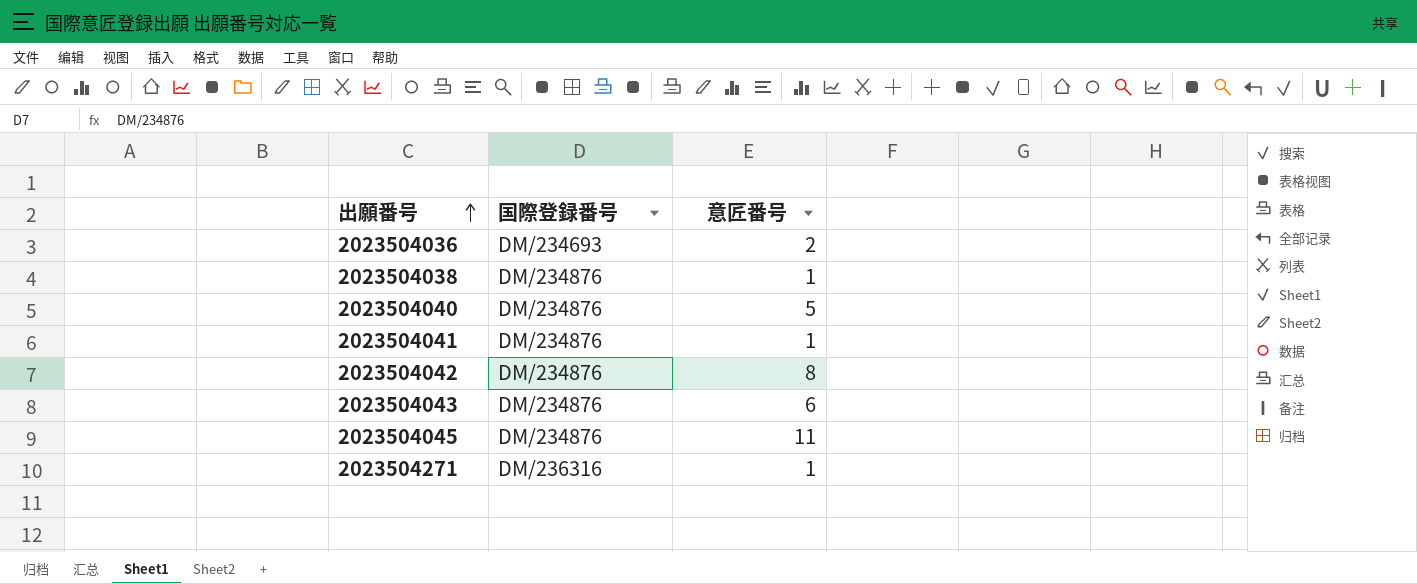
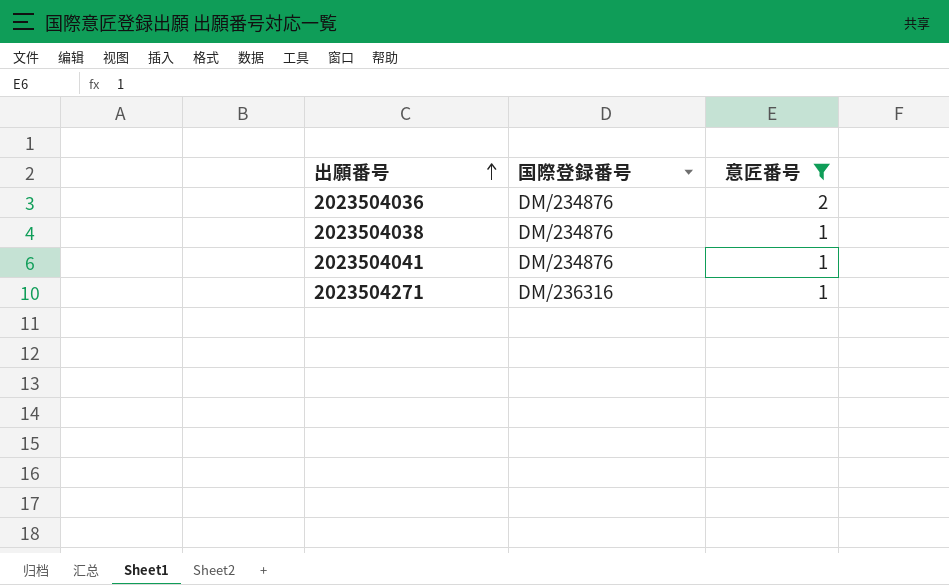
filter: none -> 意匠番号 <= 2
2023504036 | 国際登録番号: DM/234693 -> DM/234876

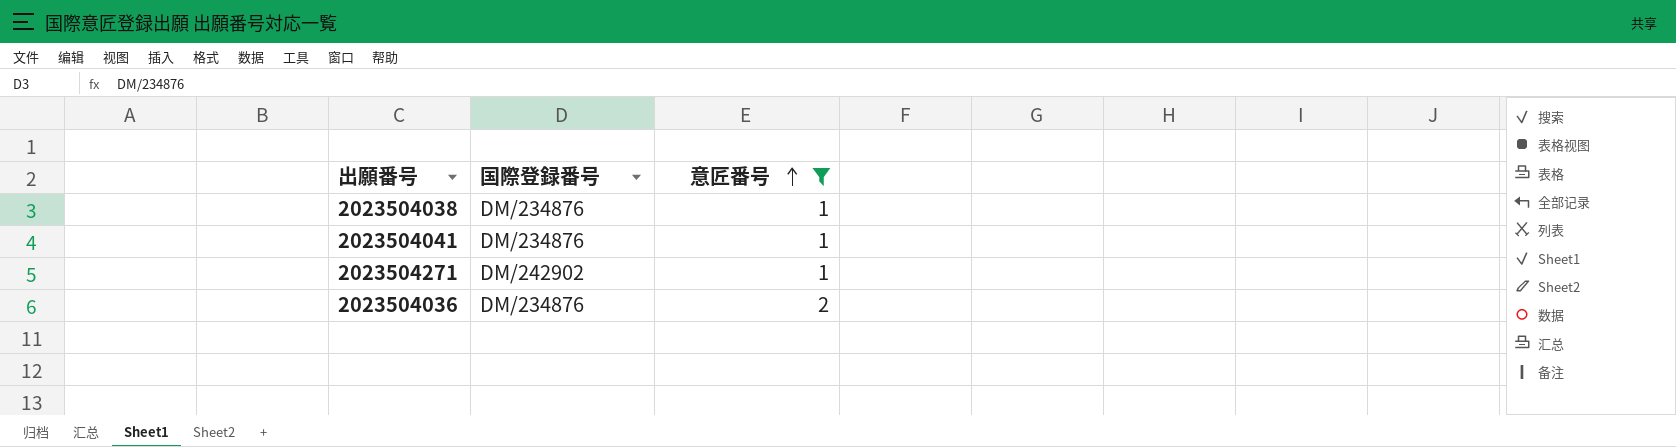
row order: 出願番号 ascending -> 意匠番号 ascending
2023504271 | 国際登録番号: DM/236316 -> DM/242902

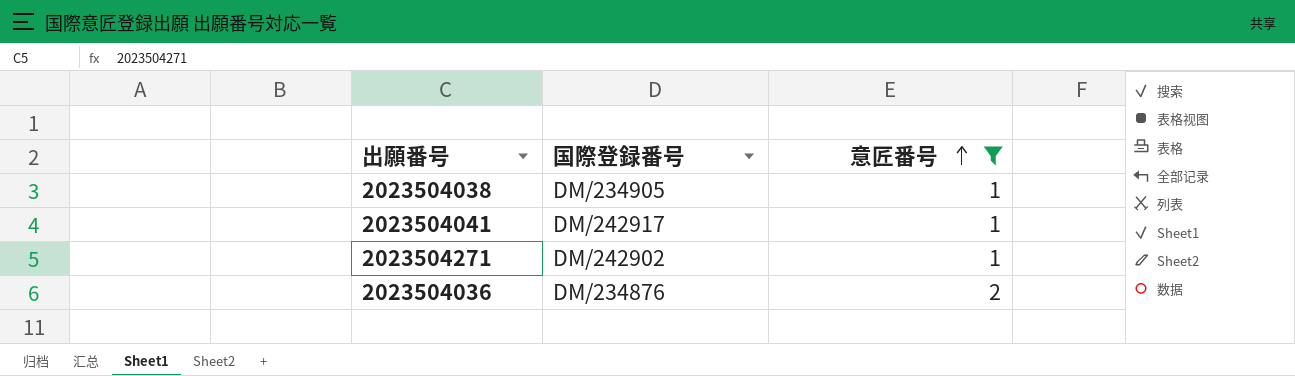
2023504038 | 国際登録番号: DM/234876 -> DM/234905
2023504041 | 国際登録番号: DM/234876 -> DM/242917

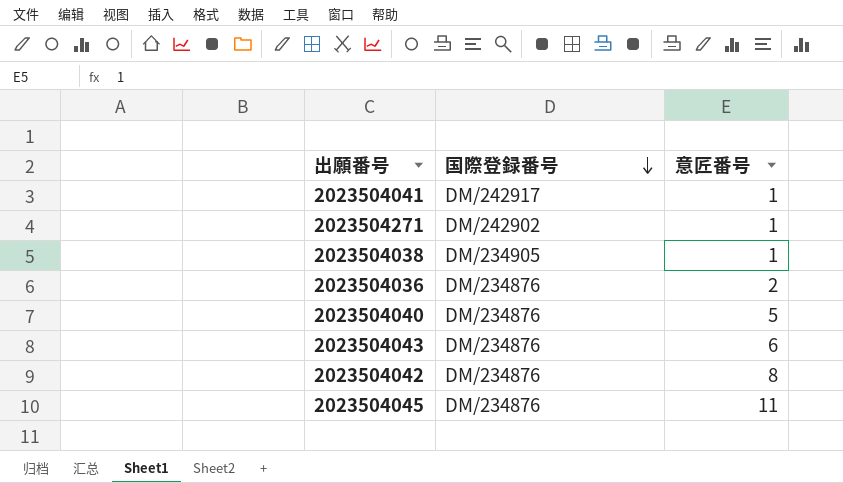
filter: 意匠番号 <= 2 -> none
row order: 意匠番号 ascending -> 国際登録番号 descending

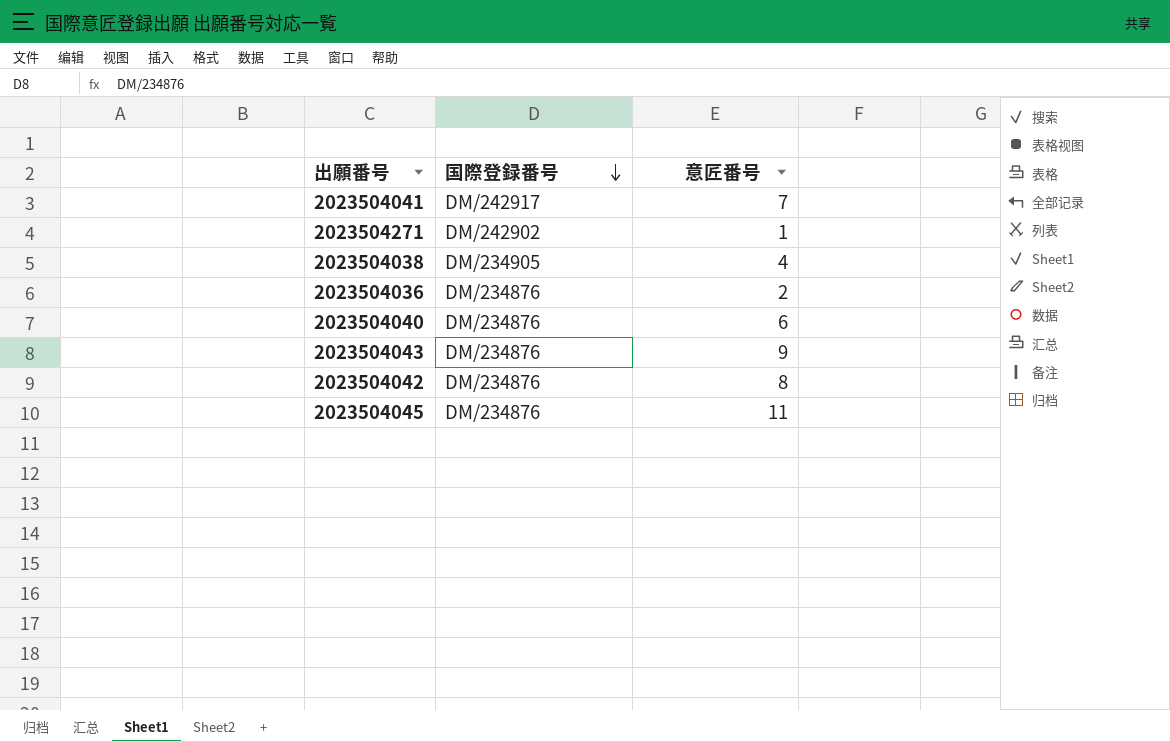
2023504041 | 意匠番号: 1 -> 7
2023504038 | 意匠番号: 1 -> 4
2023504040 | 意匠番号: 5 -> 6
2023504043 | 意匠番号: 6 -> 9

